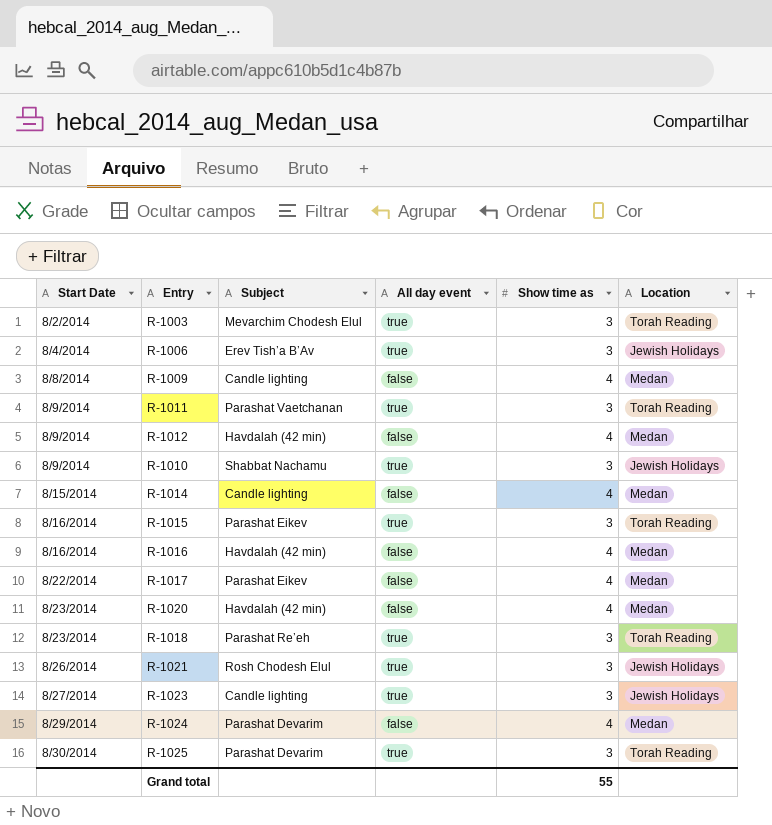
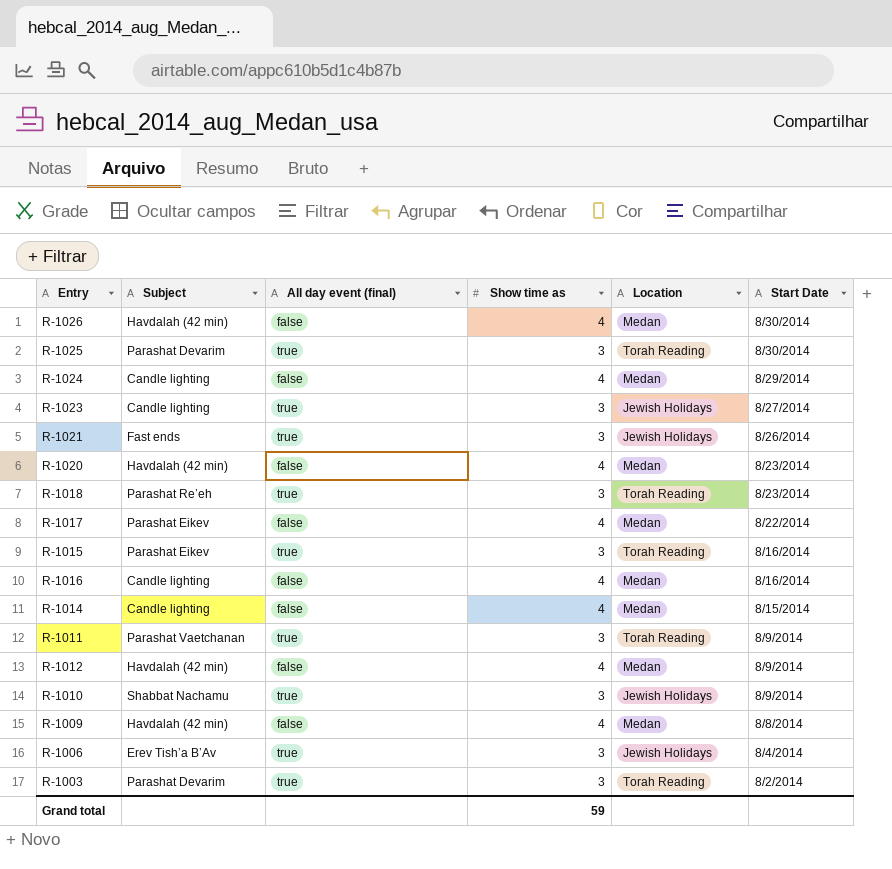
row order: Start Date ascending -> Start Date descending
column name: All day event -> All day event (final)
column Start Date | position: 1 -> 6
row R-1026: none -> Havdalah (42 min) | false | 4 | Medan | 8/30/2014
R-1024 | Subject: Parashat Devarim -> Candle lighting
R-1021 | Subject: Rosh Chodesh Elul -> Fast ends
R-1016 | Subject: Havdalah (42 min) -> Candle lighting
R-1009 | Subject: Candle lighting -> Havdalah (42 min)
R-1003 | Subject: Mevarchim Chodesh Elul -> Parashat Devarim
Grand total | Show time as: 55 -> 59

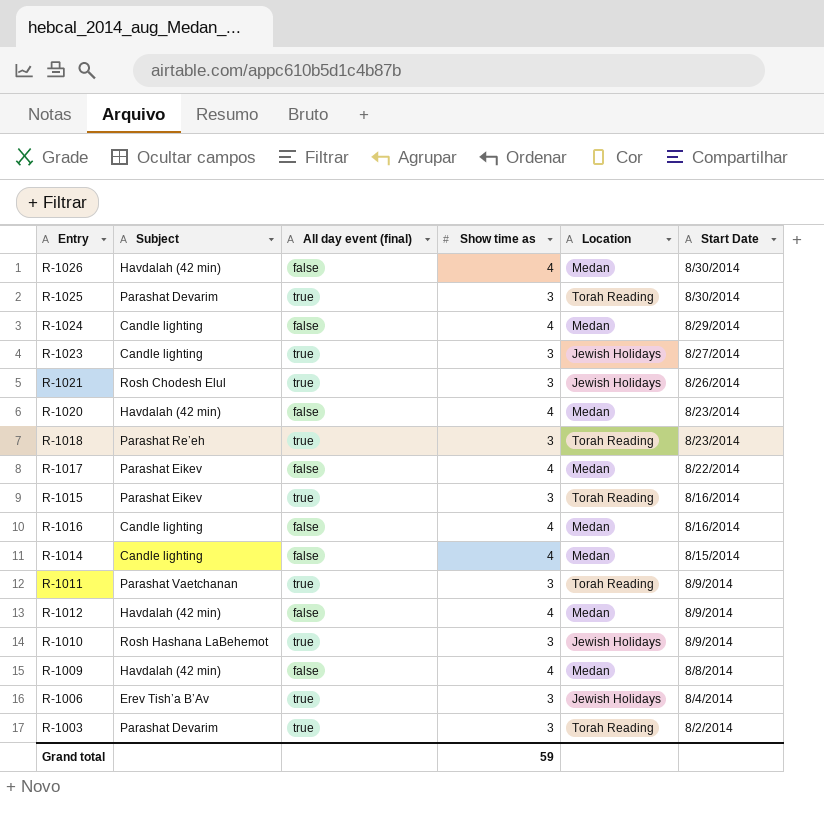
R-1021 | Subject: Fast ends -> Rosh Chodesh Elul
R-1010 | Subject: Shabbat Nachamu -> Rosh Hashana LaBehemot

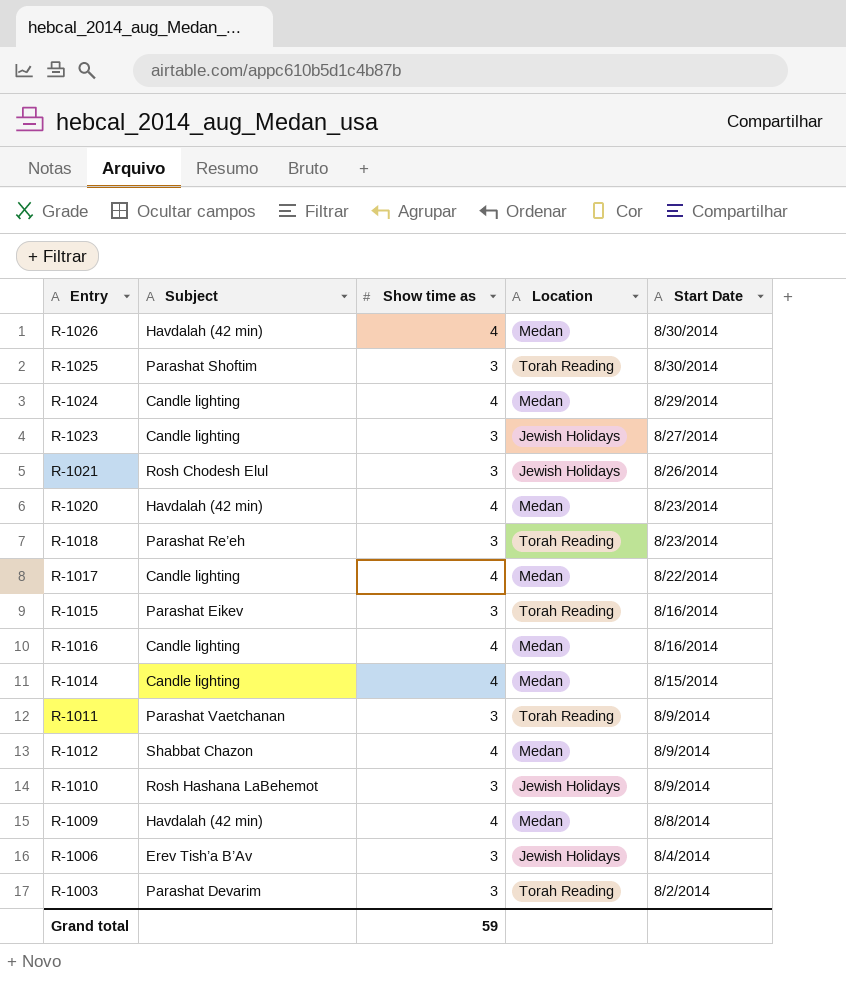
column All day event (final) | position: 3 -> none
R-1025 | Subject: Parashat Devarim -> Parashat Shoftim
R-1017 | Subject: Parashat Eikev -> Candle lighting
R-1012 | Subject: Havdalah (42 min) -> Shabbat Chazon

